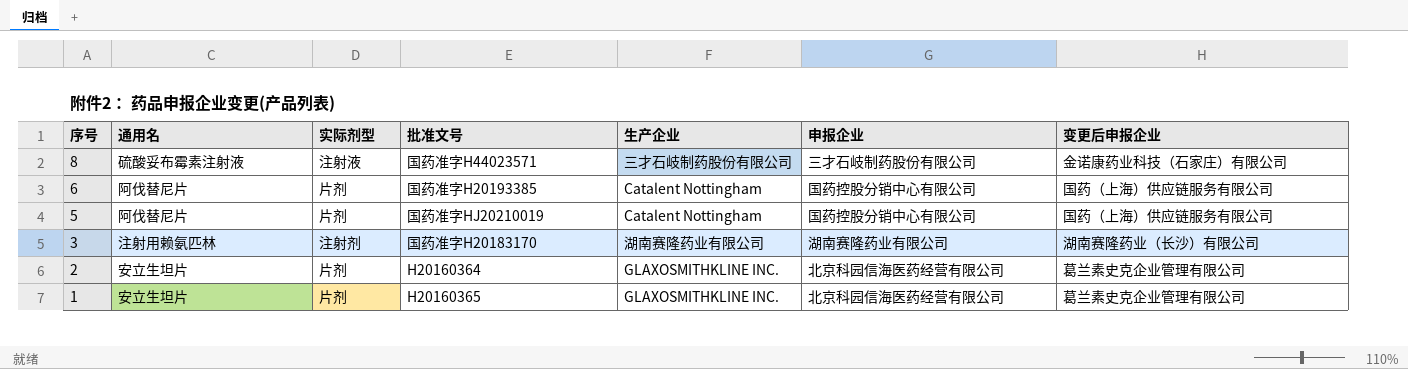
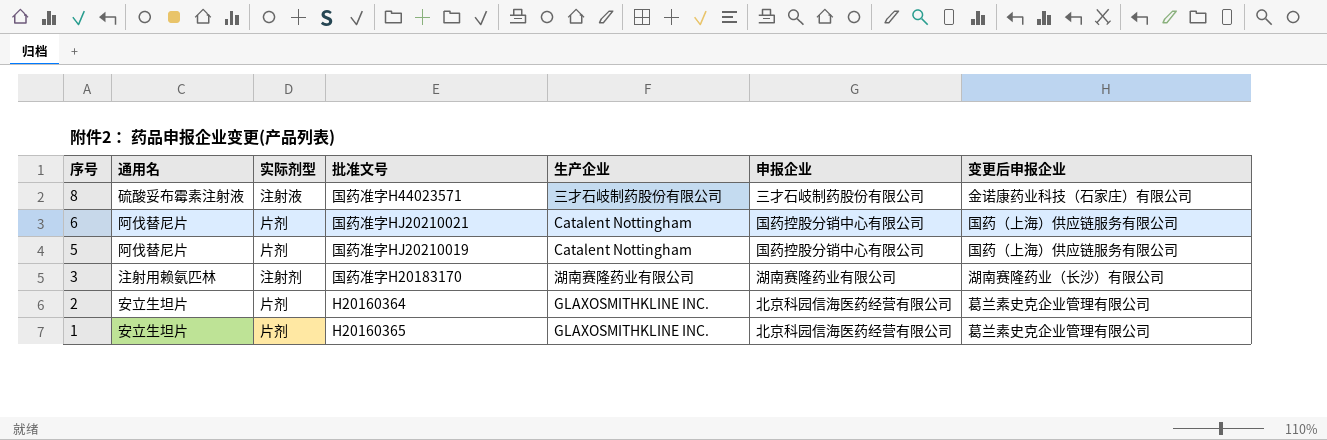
6 | 批准文号: 国药准字H20193385 -> 国药准字HJ20210021

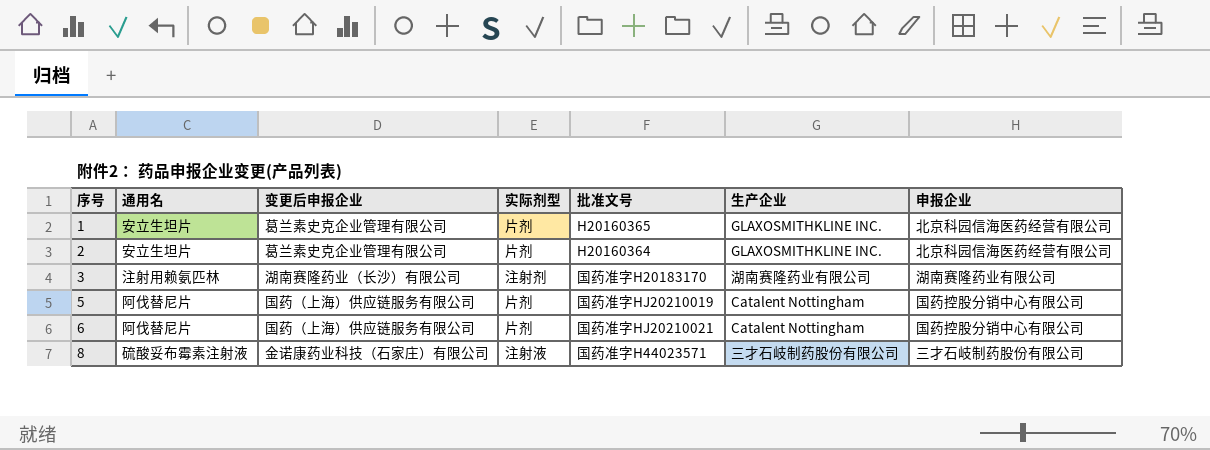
row order: 序号 descending -> 序号 ascending
column 变更后申报企业 | position: 7 -> 3

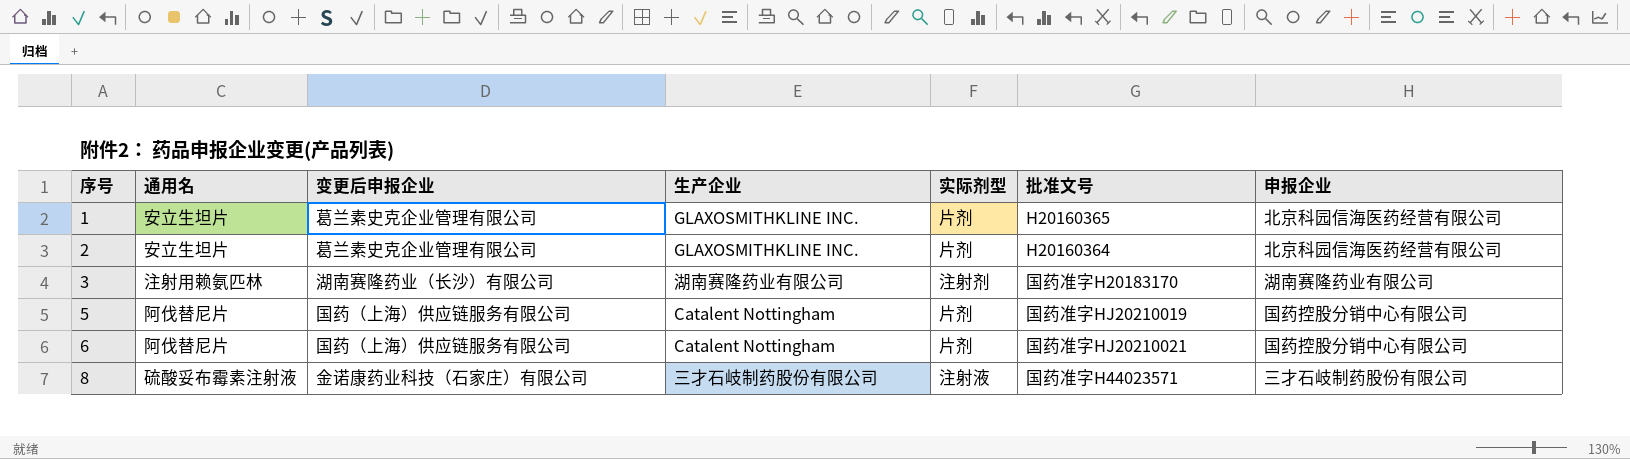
column 生产企业 | position: 6 -> 4

